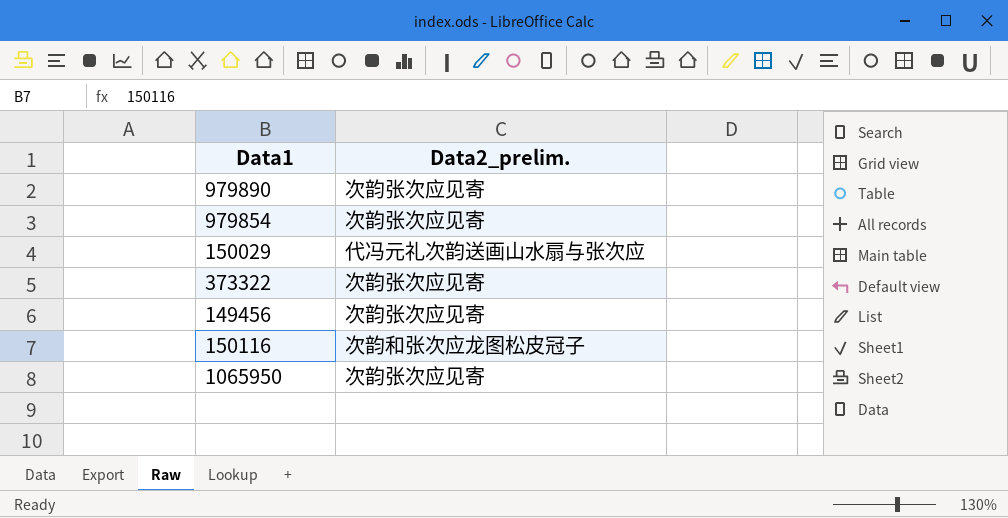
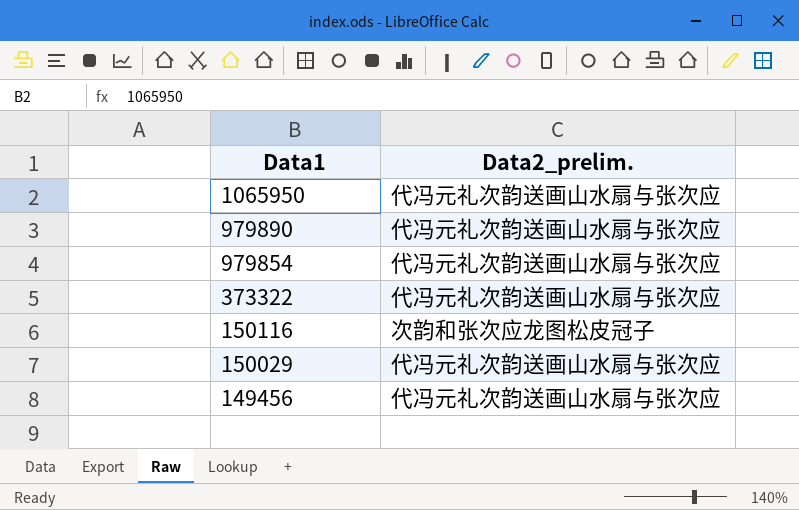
row order: none -> Data1 descending
1065950 | Data2_prelim.: 次韵张次应见寄 -> 代冯元礼次韵送画山水扇与张次应
979890 | Data2_prelim.: 次韵张次应见寄 -> 代冯元礼次韵送画山水扇与张次应
979854 | Data2_prelim.: 次韵张次应见寄 -> 代冯元礼次韵送画山水扇与张次应
373322 | Data2_prelim.: 次韵张次应见寄 -> 代冯元礼次韵送画山水扇与张次应
149456 | Data2_prelim.: 次韵张次应见寄 -> 代冯元礼次韵送画山水扇与张次应

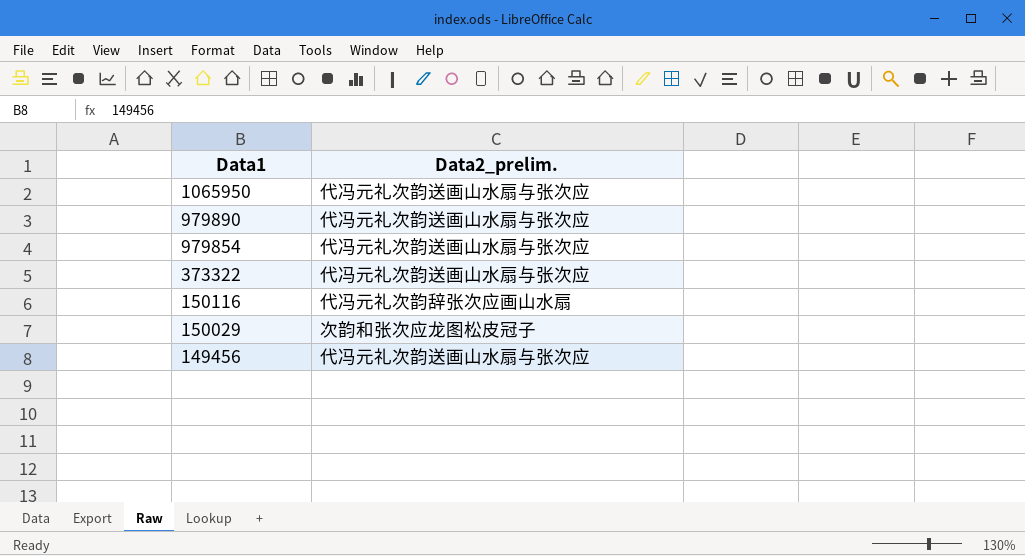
150116 | Data2_prelim.: 次韵和张次应龙图松皮冠子 -> 代冯元礼次韵辞张次应画山水扇
150029 | Data2_prelim.: 代冯元礼次韵送画山水扇与张次应 -> 次韵和张次应龙图松皮冠子

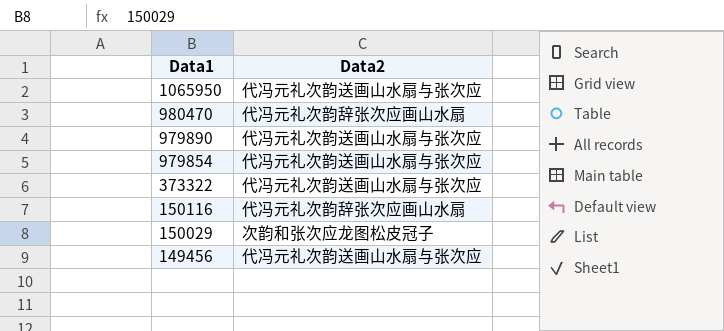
column name: Data2_prelim. -> Data2
row 980470: none -> 代冯元礼次韵辞张次应画山水扇

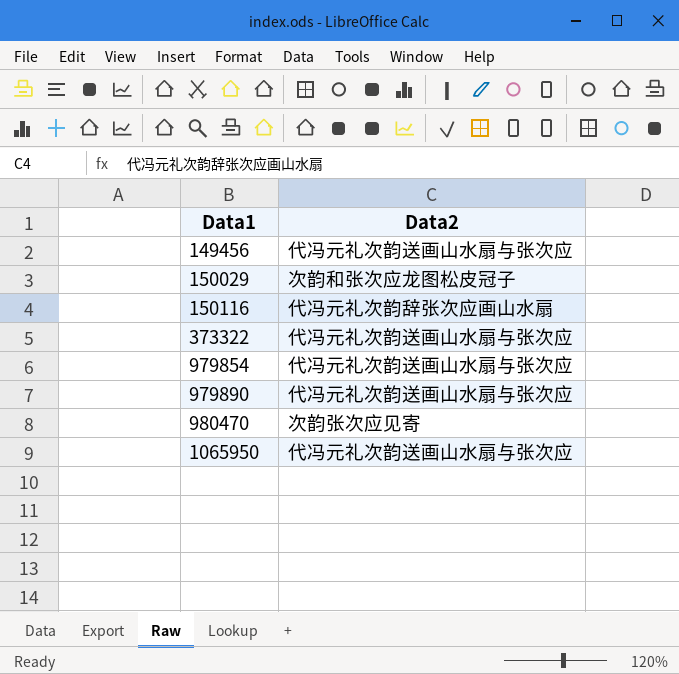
row order: Data1 descending -> Data1 ascending
980470 | Data2: 代冯元礼次韵辞张次应画山水扇 -> 次韵张次应见寄

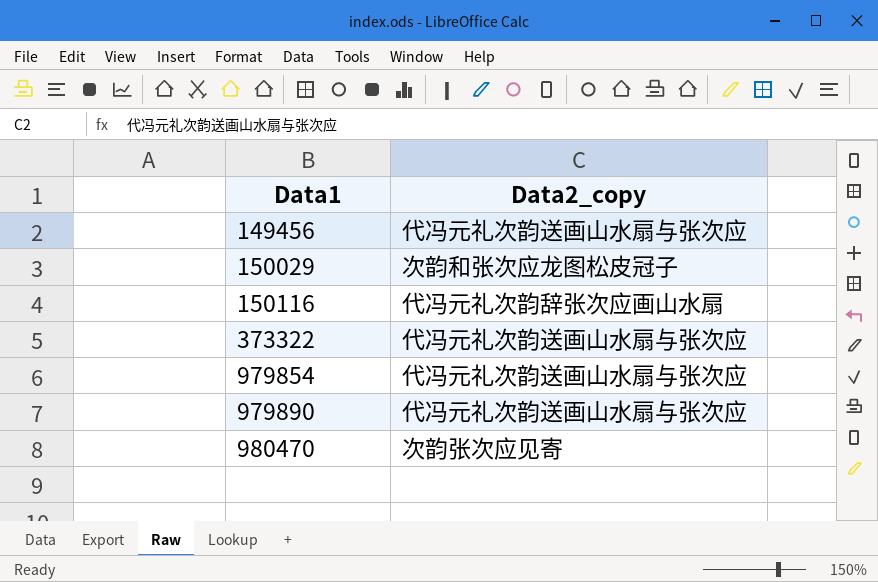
column name: Data2 -> Data2_copy
row 1065950: 代冯元礼次韵送画山水扇与张次应 -> none

